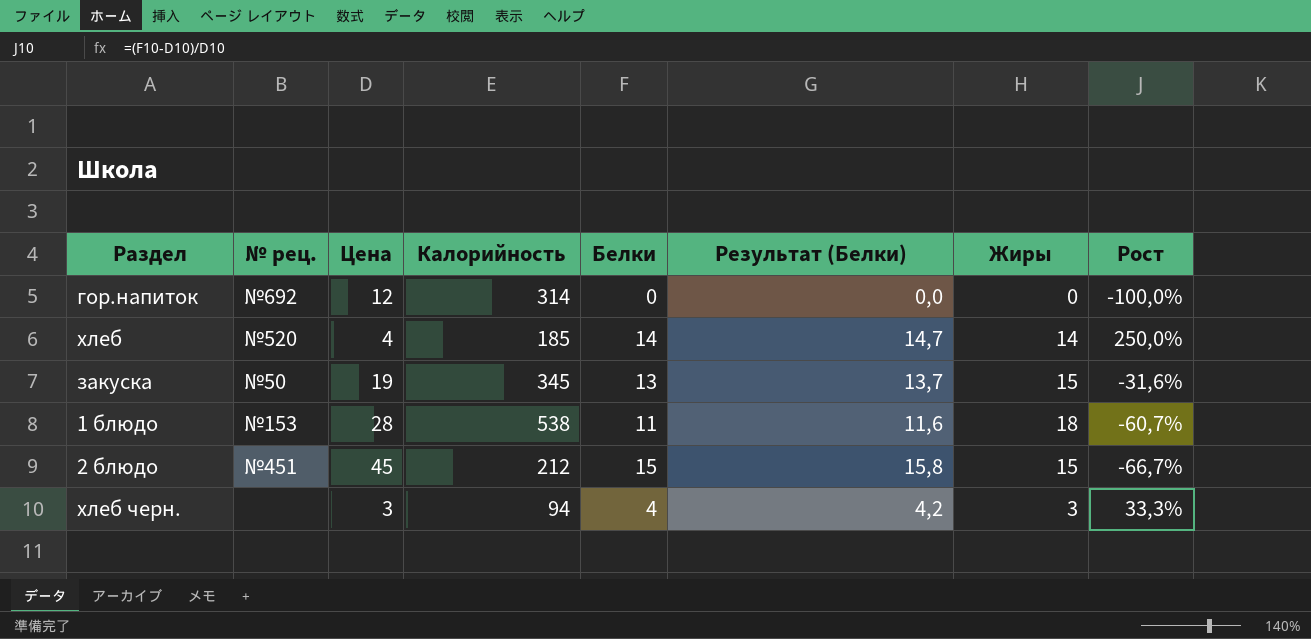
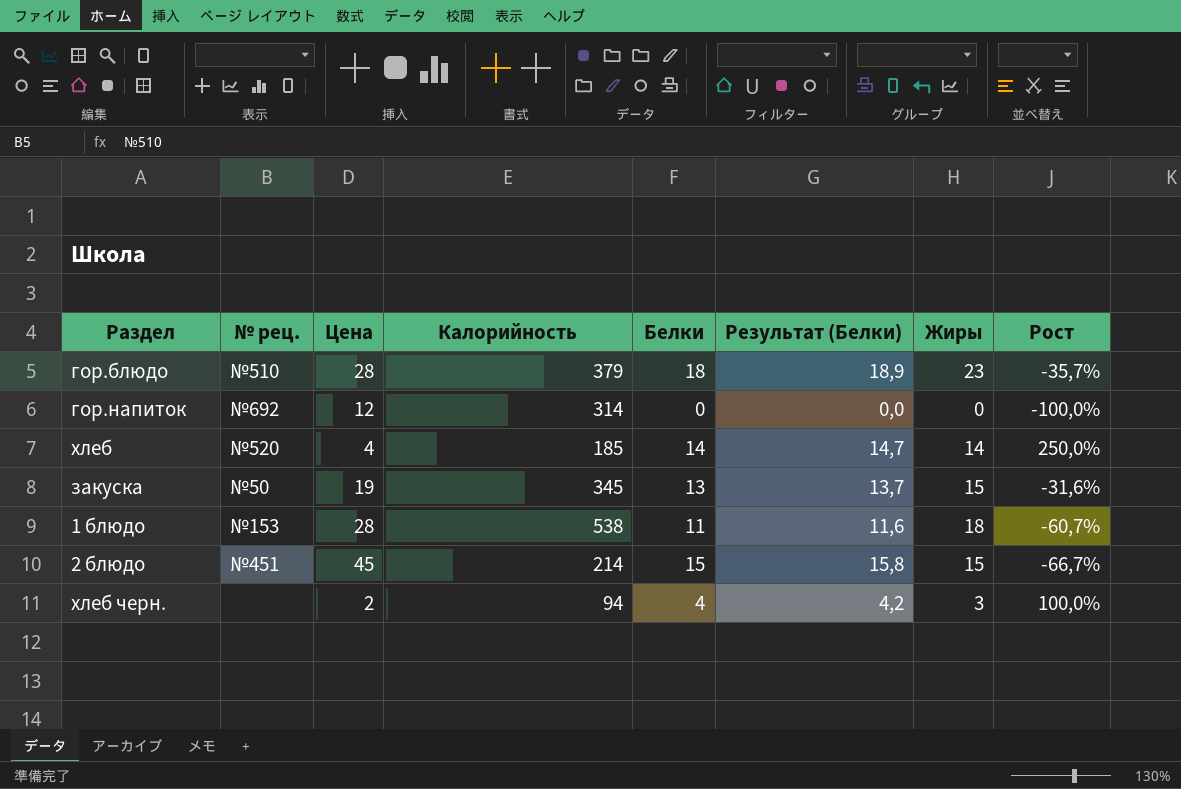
row гор.блюдо: none -> №510 | 28 | 379 | 18 | 18,9 | 23 | -35,7%
2 блюдо | Калорийность: 212 -> 214
хлеб черн. | Цена: 3 -> 2
хлеб черн. | Рост: 33,3% -> 100,0%

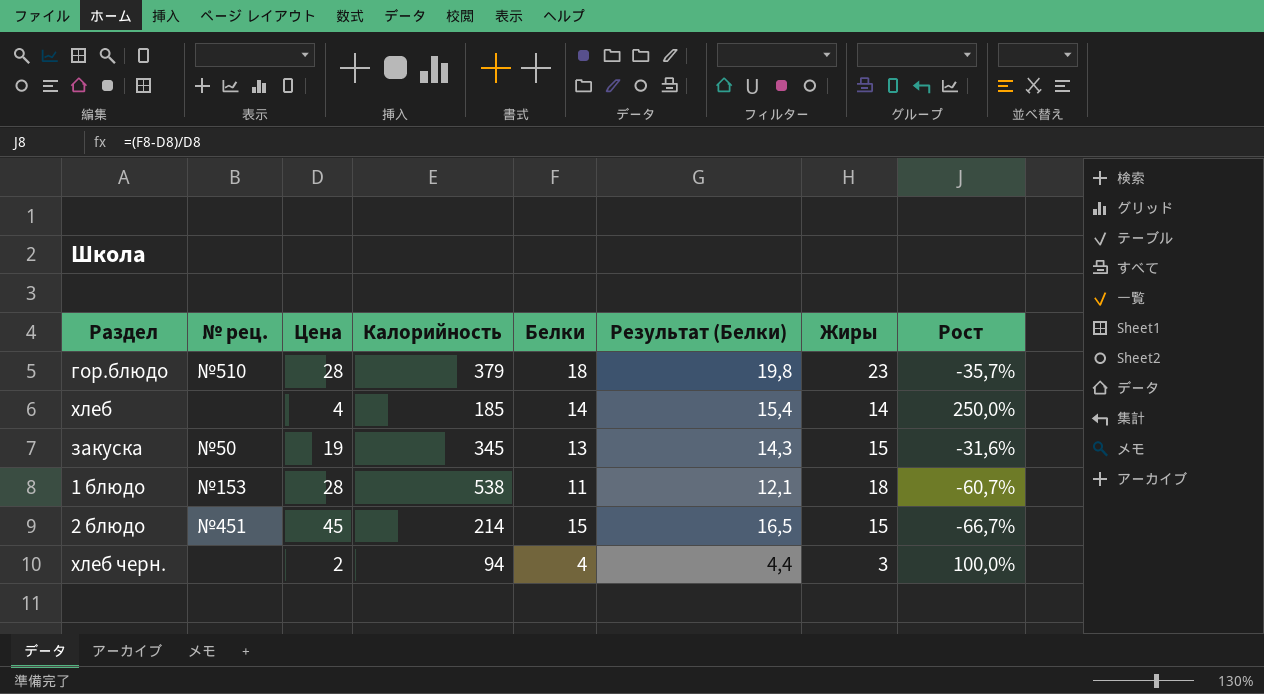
column Результат (Белки) | formula: [Белки] * 1,05 -> [Белки] * 1,1
row гор.напиток: №692 | 12 | 314 | 0 | 0,0 | 0 | -100,0% -> none
хлеб | № рец.: №520 -> none

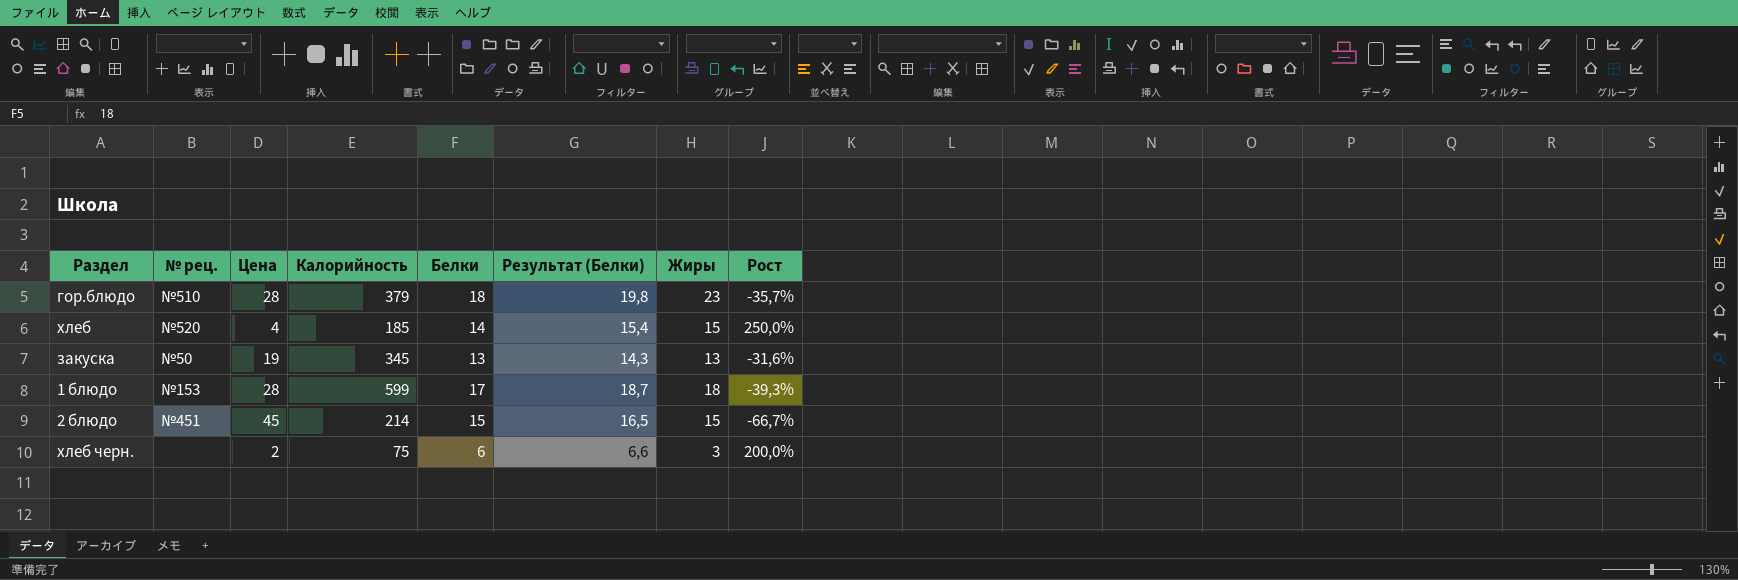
хлеб | № рец.: none -> №520
хлеб | Жиры: 14 -> 15
закуска | Жиры: 15 -> 13
1 блюдо | Калорийность: 538 -> 599
1 блюдо | Белки: 11 -> 17
1 блюдо | Результат (Белки): 12,1 -> 18,7
1 блюдо | Рост: -60,7% -> -39,3%
хлеб черн. | Калорийность: 94 -> 75
хлеб черн. | Белки: 4 -> 6
хлеб черн. | Результат (Белки): 4,4 -> 6,6
хлеб черн. | Рост: 100,0% -> 200,0%

